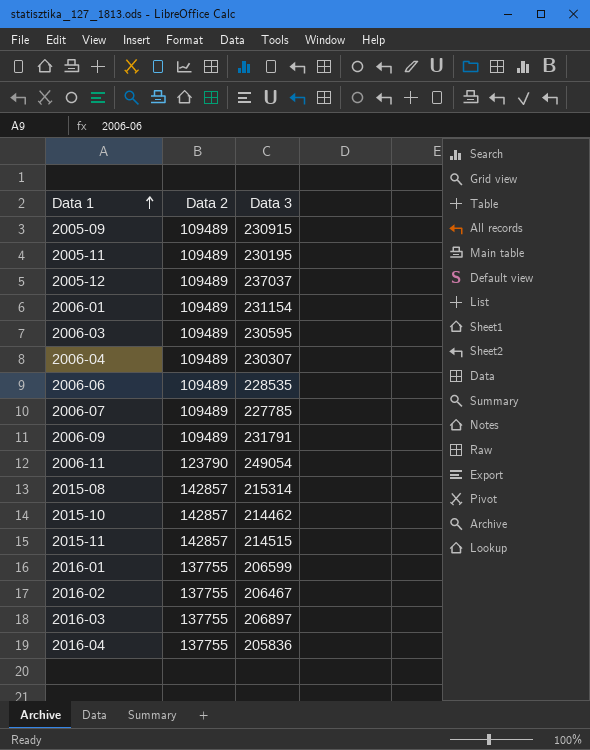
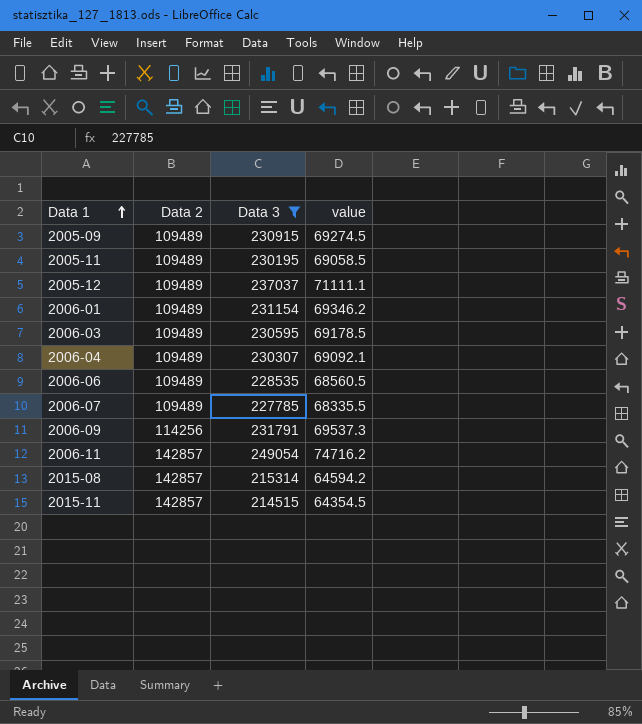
filter: none -> Data 3 >= 214515
column value | formula: none -> [Data 3] * 0.3
2006-09 | Data 2: 109489 -> 114256
2006-11 | Data 2: 123790 -> 142857

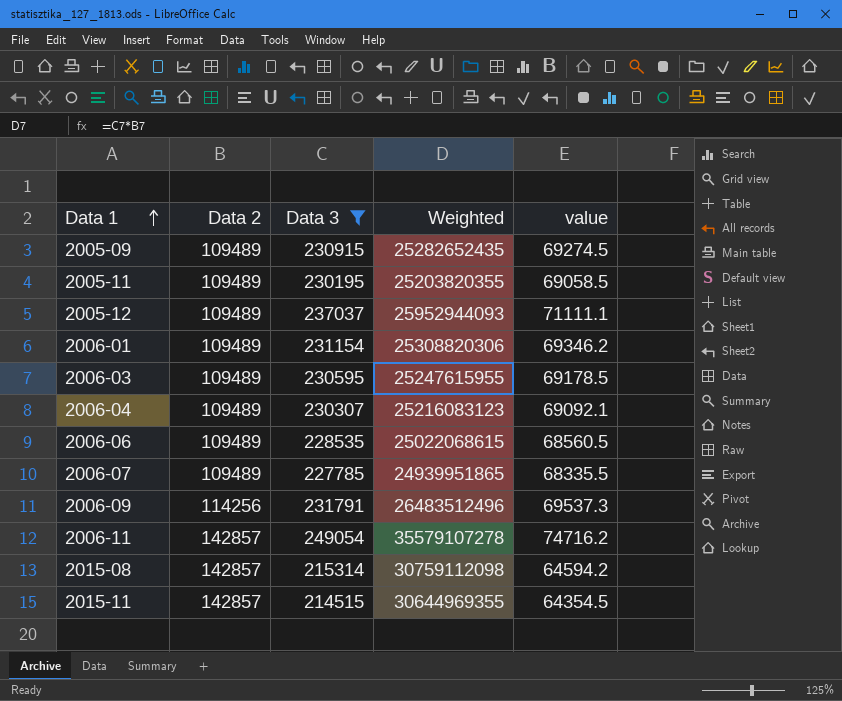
column Weighted | formula: none -> [Data 2] * [Data 3]

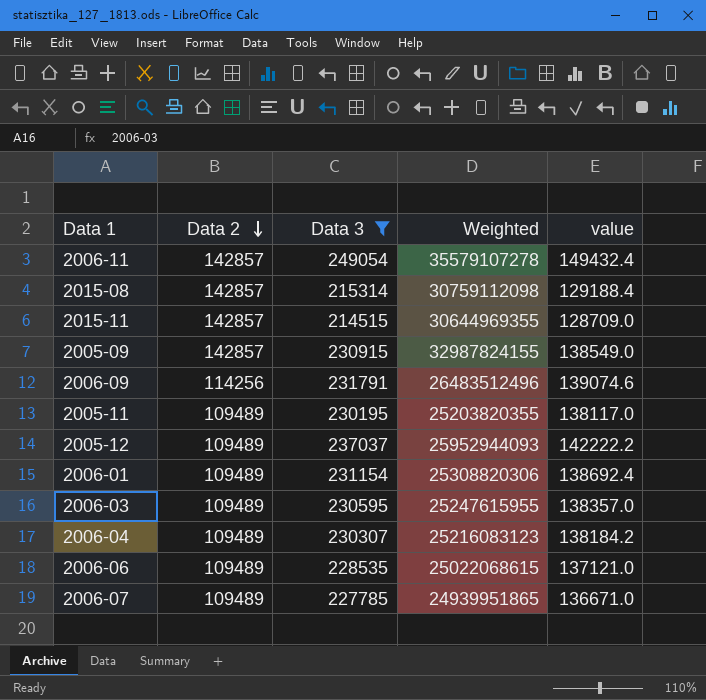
row order: Data 1 ascending -> Data 2 descending
column value | formula: [Data 3] * 0.3 -> [Data 3] * 0.6
2005-09 | Data 2: 109489 -> 142857
2005-09 | Weighted: 25282652435 -> 32987824155

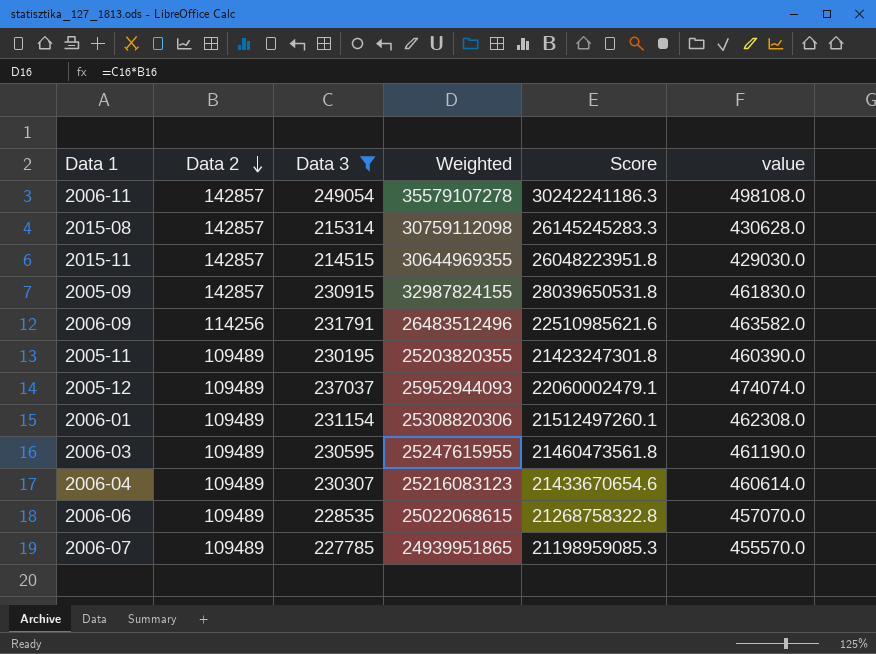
column Score | formula: none -> [Weighted] * 0.85
column value | formula: [Data 3] * 0.6 -> [Data 3] * 2

